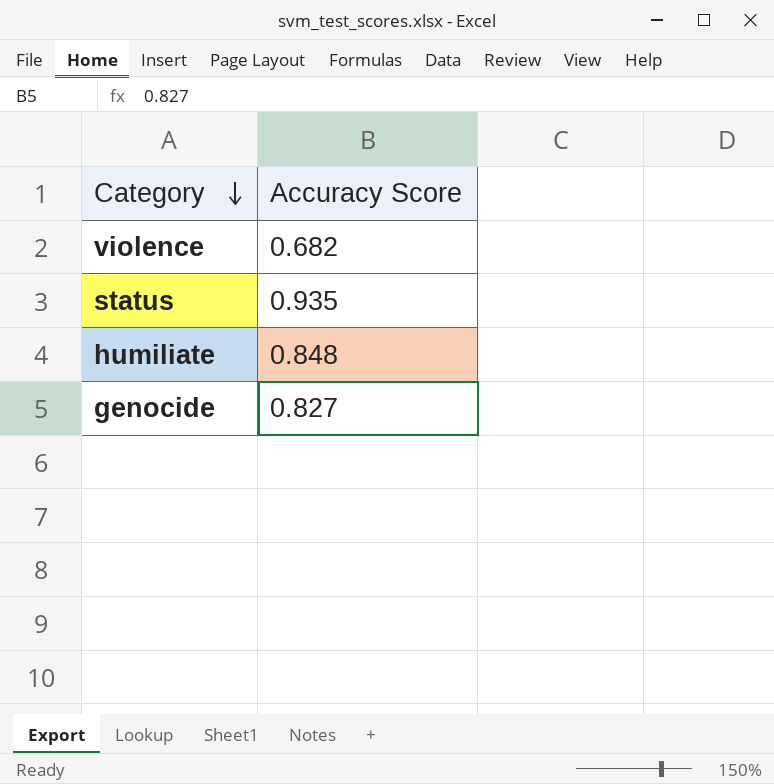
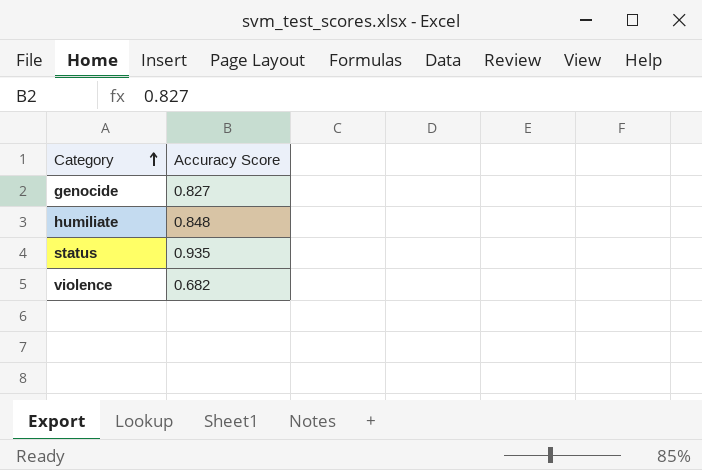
row order: Category descending -> Category ascending

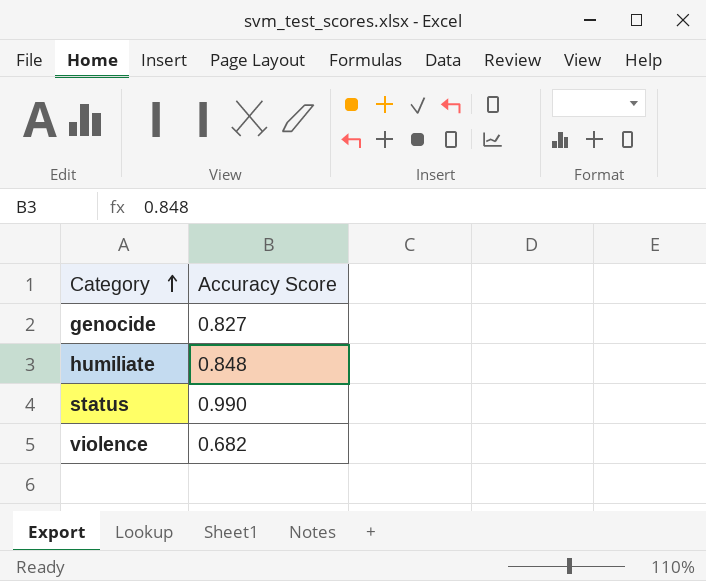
status | Accuracy Score: 0.935 -> 0.990

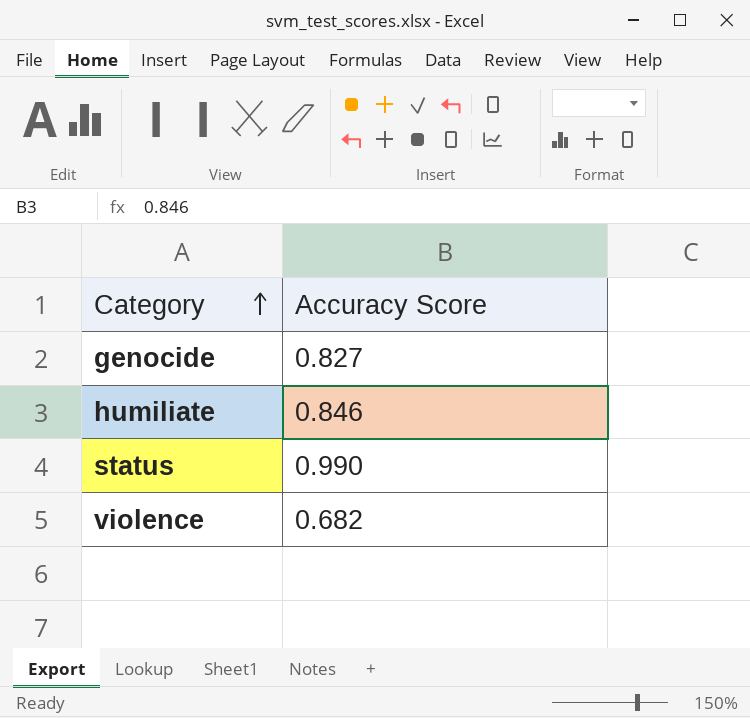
humiliate | Accuracy Score: 0.848 -> 0.846

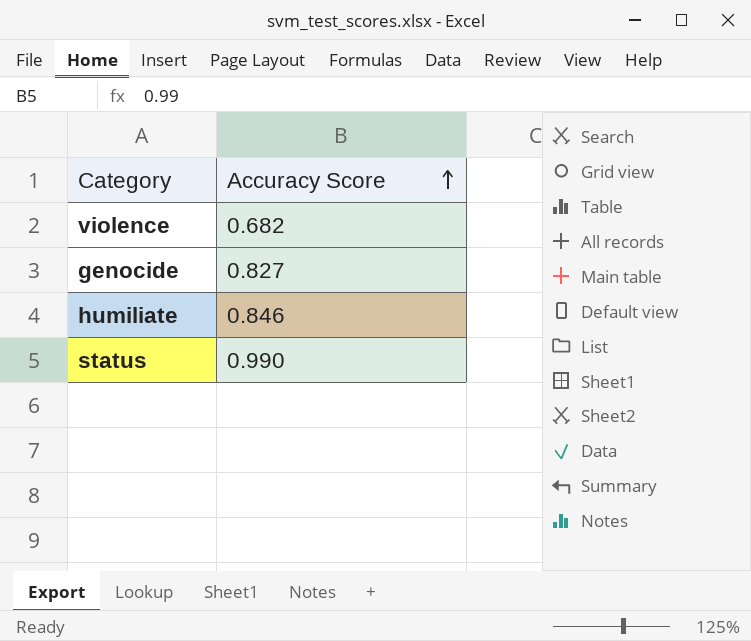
row order: Category ascending -> Accuracy Score ascending

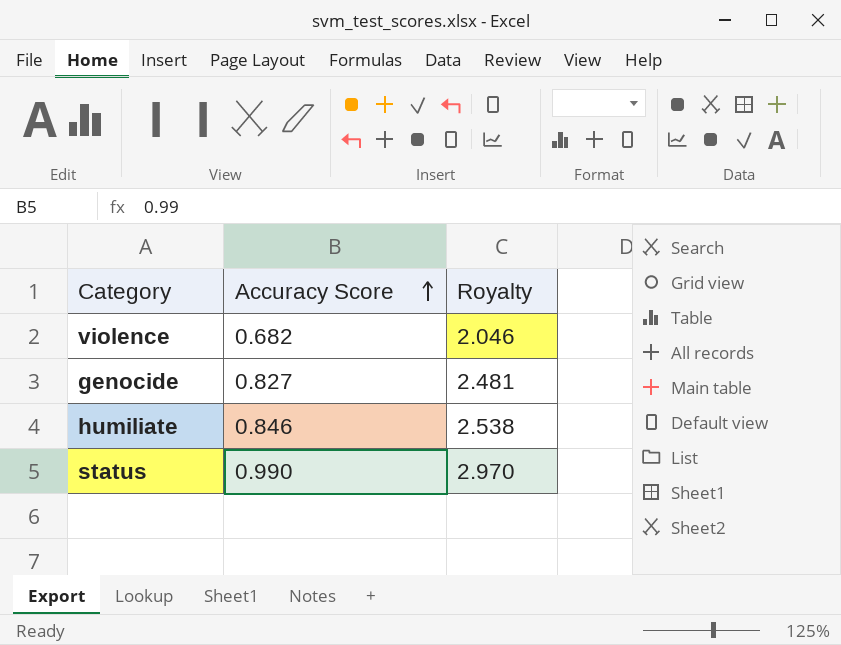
column Royalty | formula: none -> [Accuracy Score] * 3

